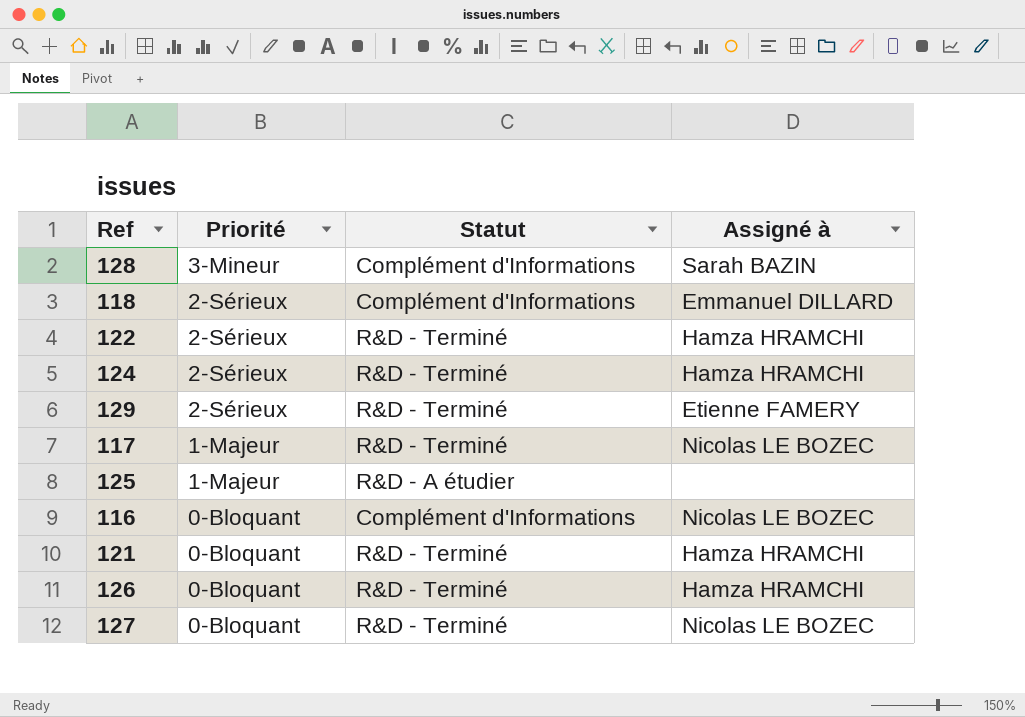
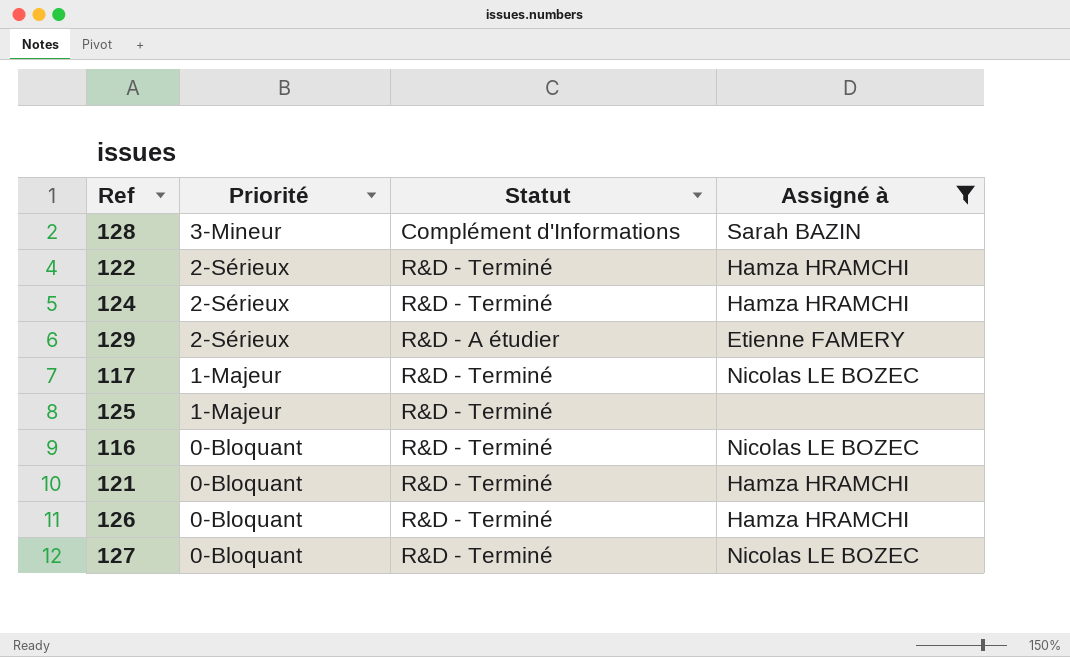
filter: none -> Assigné à != Emmanuel DILLARD
129 | Statut: R&D - Terminé -> R&D - A étudier
125 | Statut: R&D - A étudier -> R&D - Terminé
116 | Statut: Complément d'Informations -> R&D - Terminé

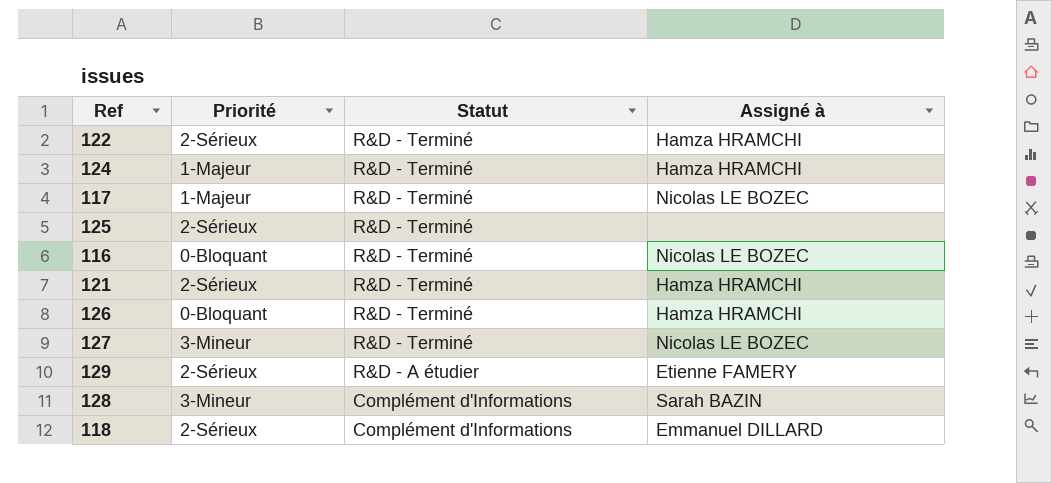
filter: Assigné à != Emmanuel DILLARD -> none
row order: Priorité descending -> Statut descending
124 | Priorité: 2-Sérieux -> 1-Majeur
125 | Priorité: 1-Majeur -> 2-Sérieux
121 | Priorité: 0-Bloquant -> 2-Sérieux
127 | Priorité: 0-Bloquant -> 3-Mineur

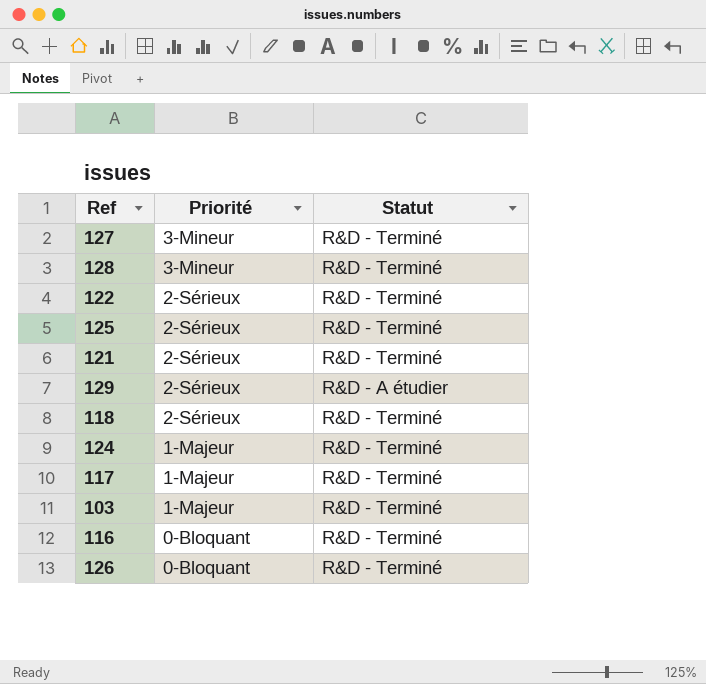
row order: Statut descending -> Priorité descending
column Assigné à | position: 4 -> none
128 | Statut: Complément d'Informations -> R&D - Terminé
118 | Statut: Complément d'Informations -> R&D - Terminé
row 103: none -> 1-Majeur | R&D - Terminé

